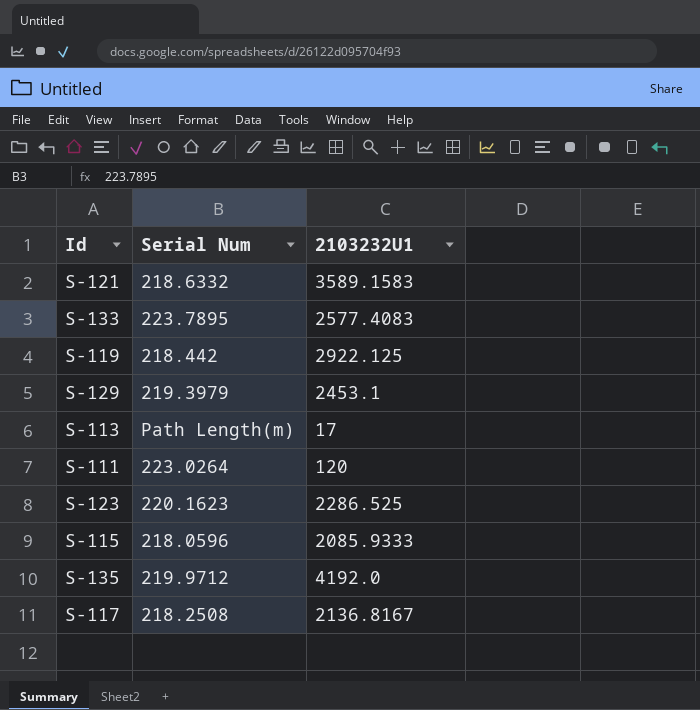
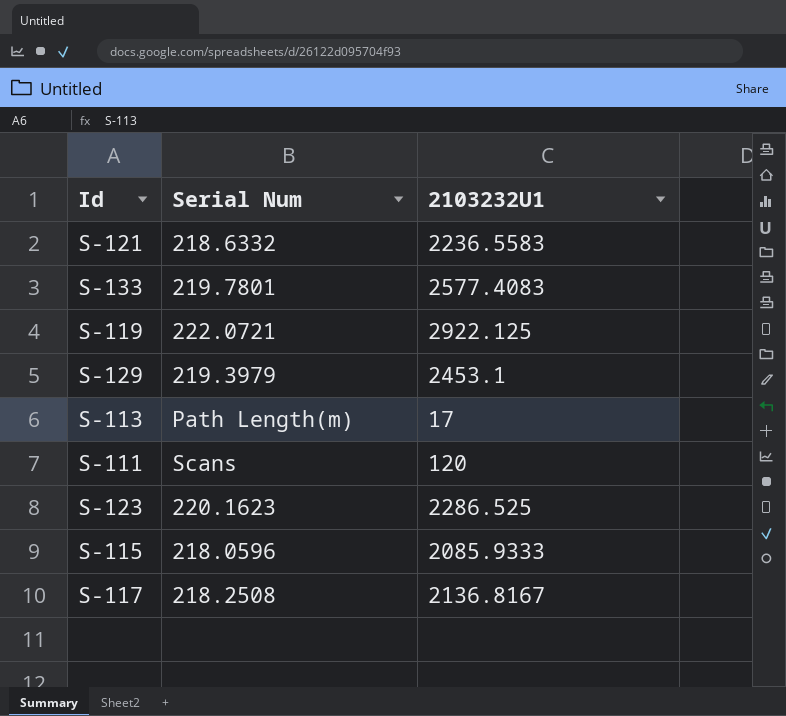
row S-135: 219.9712 | 4192.0 -> none
S-121 | 2103232U1: 3589.1583 -> 2236.5583
S-133 | Serial Num: 223.7895 -> 219.7801
S-119 | Serial Num: 218.442 -> 222.0721
S-111 | Serial Num: 223.0264 -> Scans

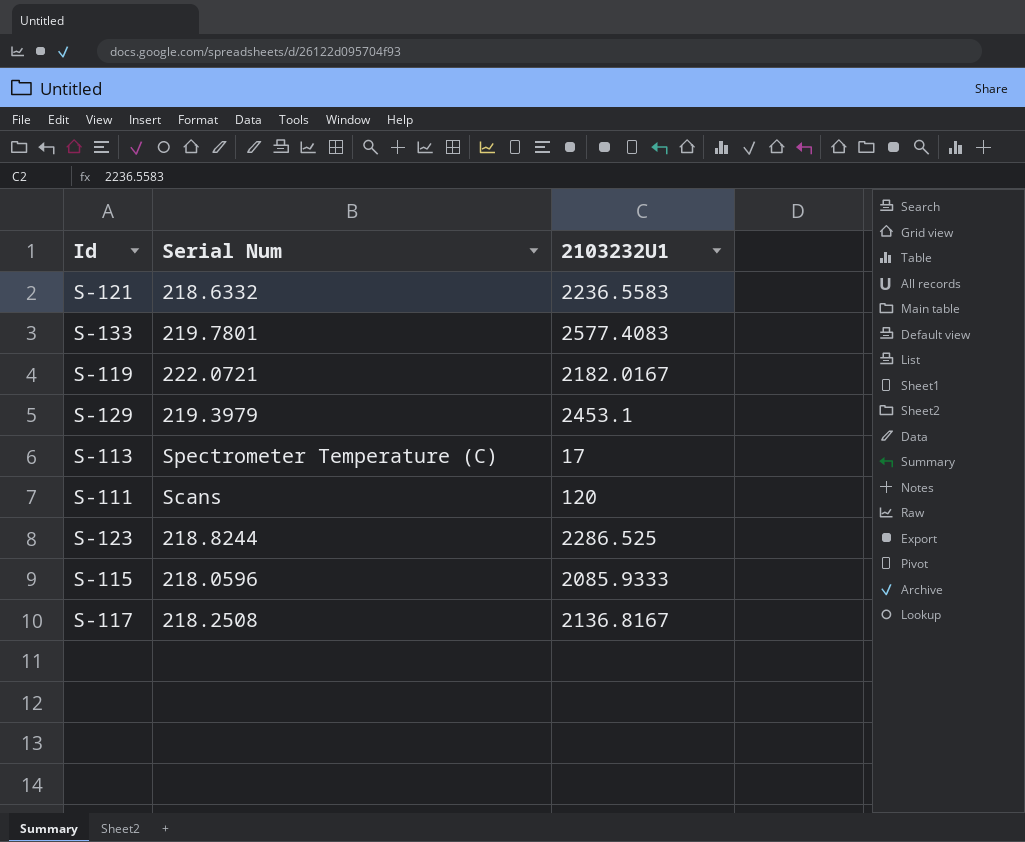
S-119 | 2103232U1: 2922.125 -> 2182.0167
S-113 | Serial Num: Path Length(m) -> Spectrometer Temperature (C)
S-123 | Serial Num: 220.1623 -> 218.8244

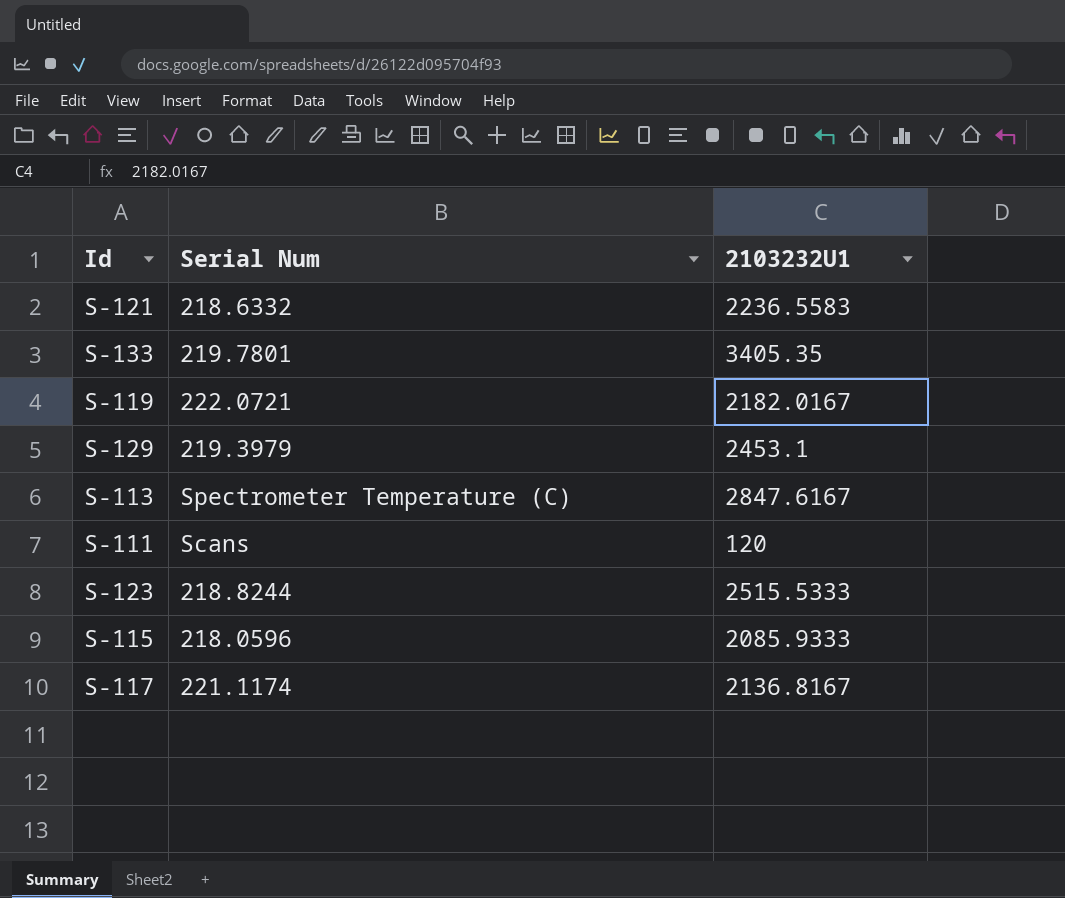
S-133 | 2103232U1: 2577.4083 -> 3405.35
S-113 | 2103232U1: 17 -> 2847.6167
S-123 | 2103232U1: 2286.525 -> 2515.5333
S-117 | Serial Num: 218.2508 -> 221.1174

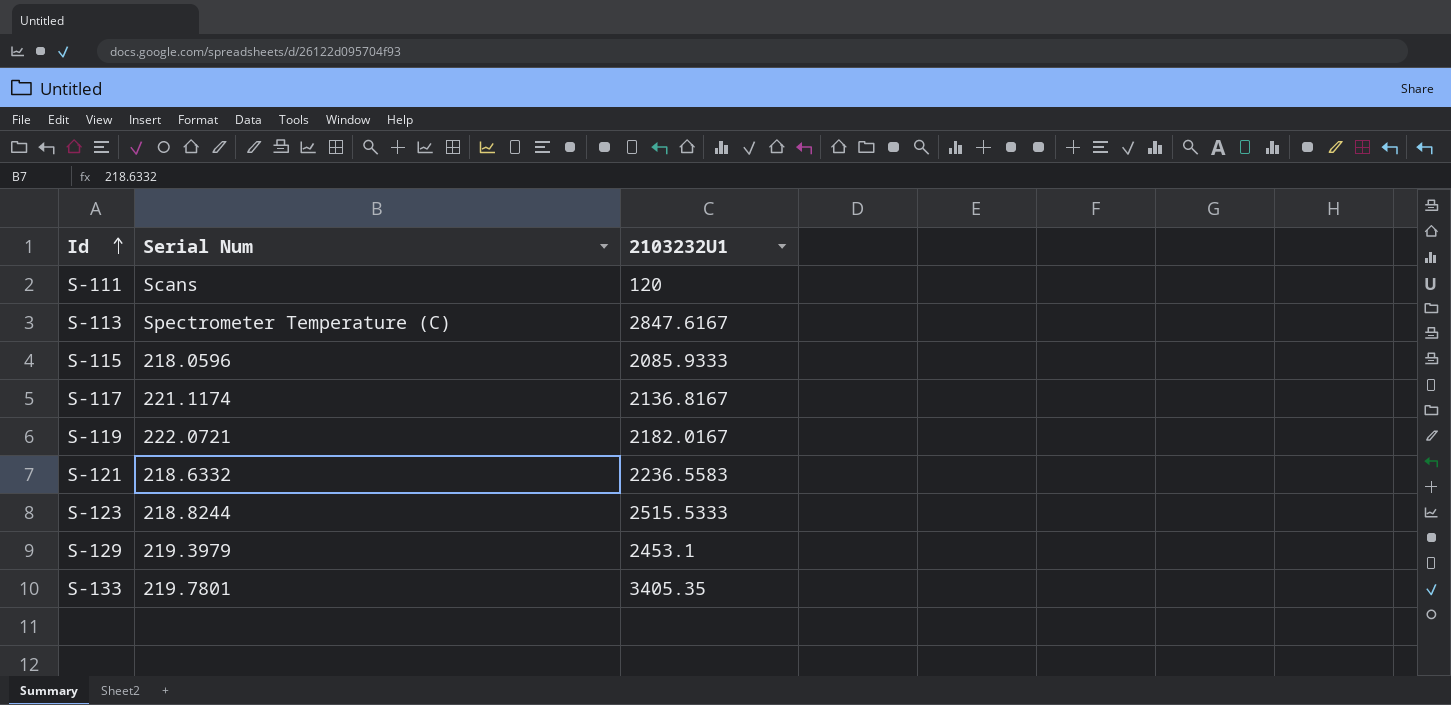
row order: none -> Id ascending

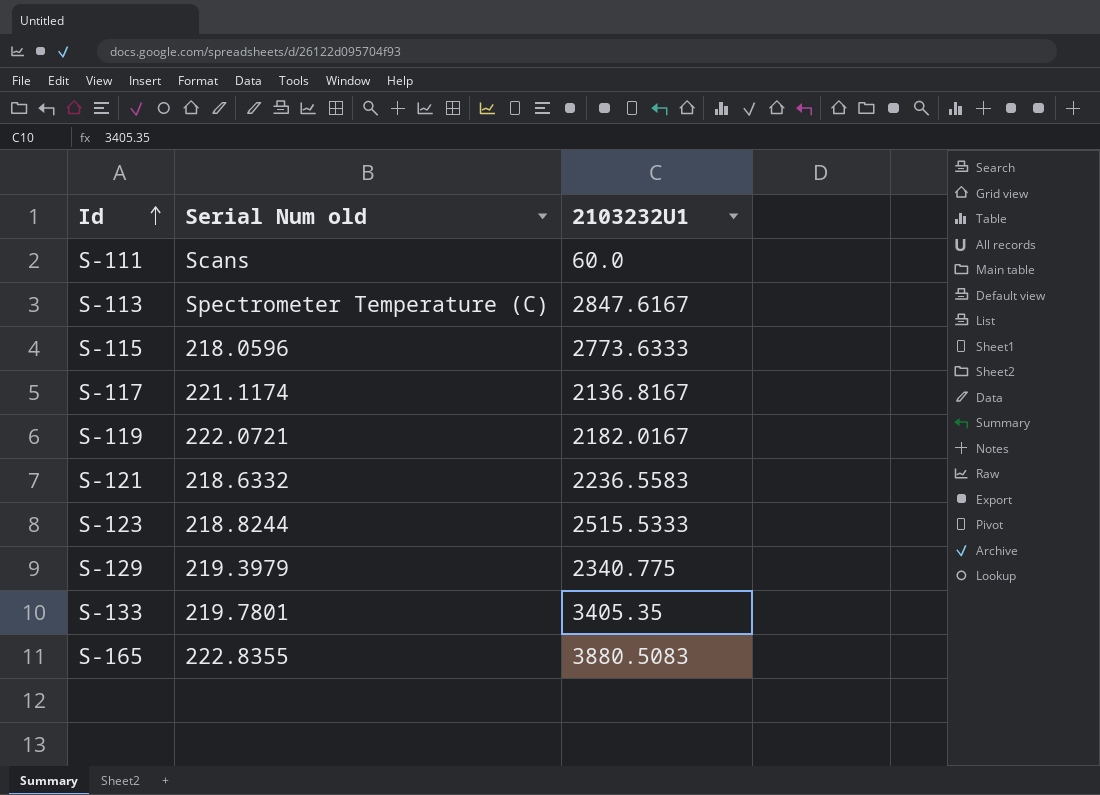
column name: Serial Num -> Serial Num old
S-111 | 2103232U1: 120 -> 60.0
S-115 | 2103232U1: 2085.9333 -> 2773.6333
S-129 | 2103232U1: 2453.1 -> 2340.775
row S-165: none -> 222.8355 | 3880.5083

